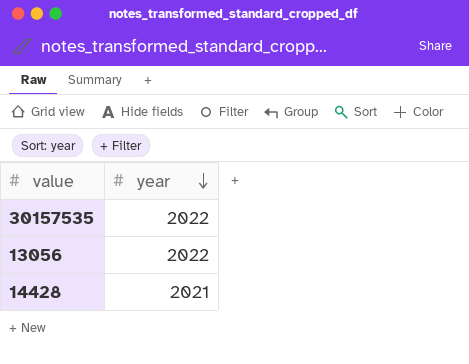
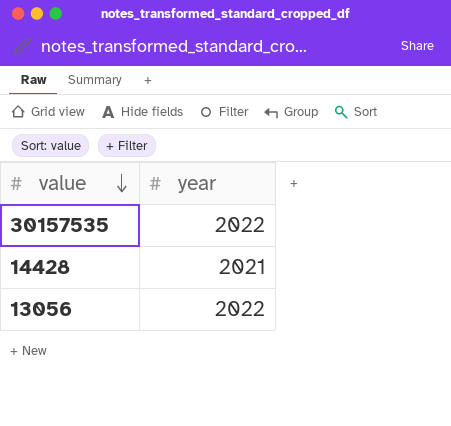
row order: year descending -> value descending

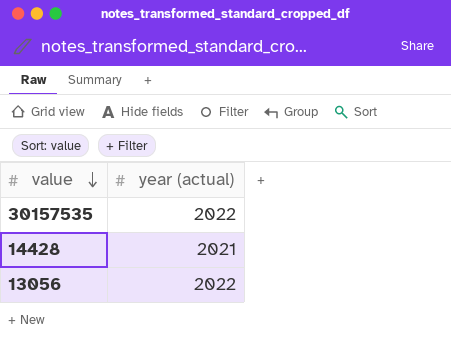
column name: year -> year (actual)

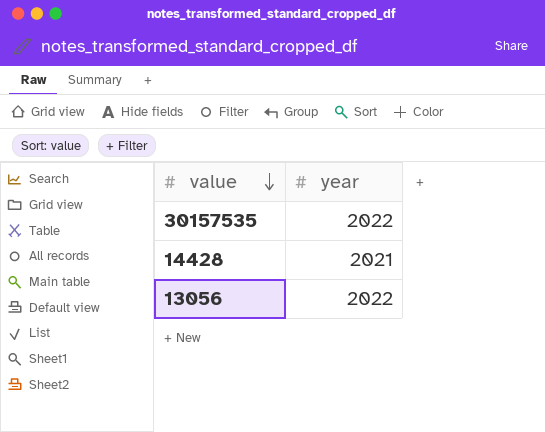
column name: year (actual) -> year

